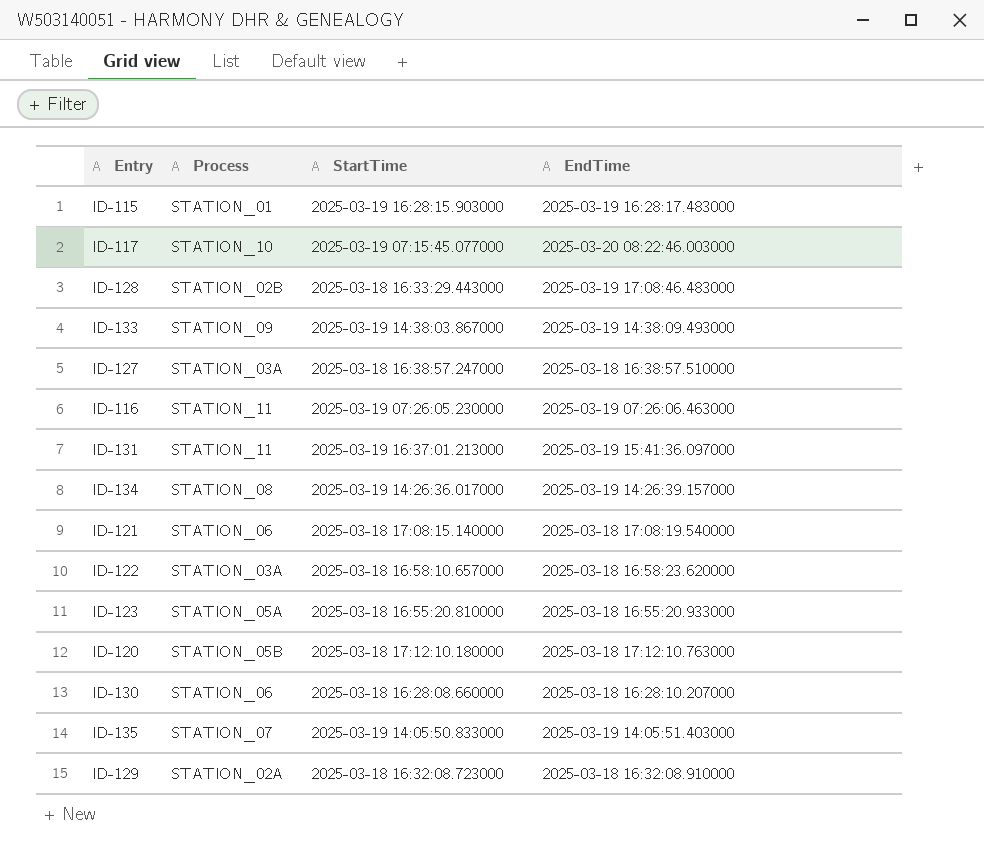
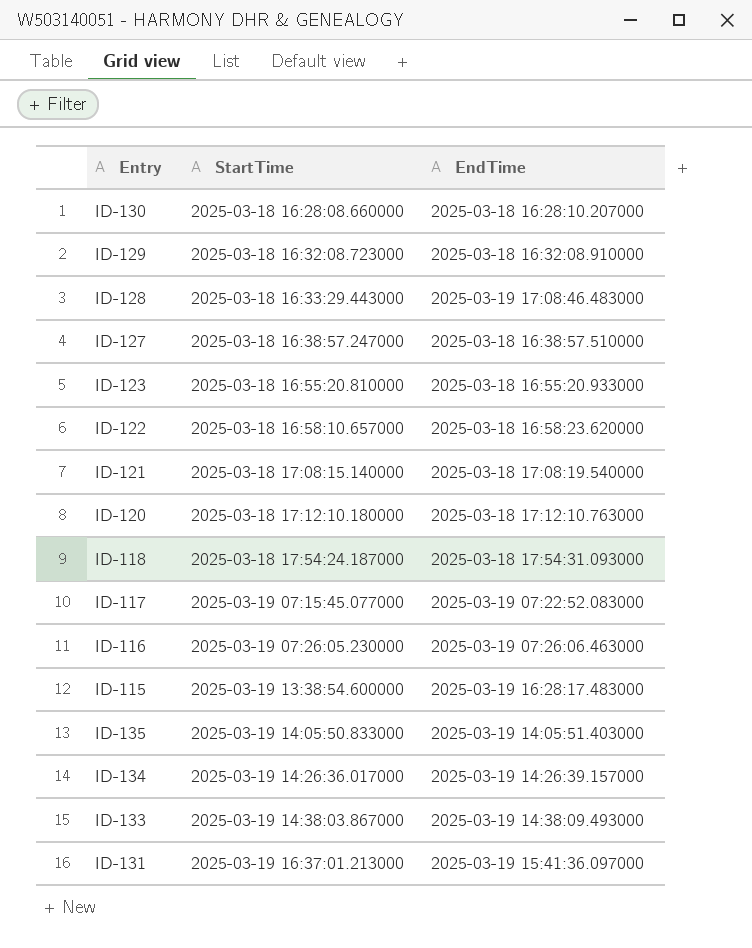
row order: none -> StartTime ascending
column Process | position: 2 -> none
row ID-118: none -> 2025-03-18 17:54:24.187000 | 2025-03-18 17:54:31.093000
ID-117 | EndTime: 2025-03-20 08:22:46.003000 -> 2025-03-19 07:22:52.083000
ID-115 | StartTime: 2025-03-19 16:28:15.903000 -> 2025-03-19 13:38:54.600000

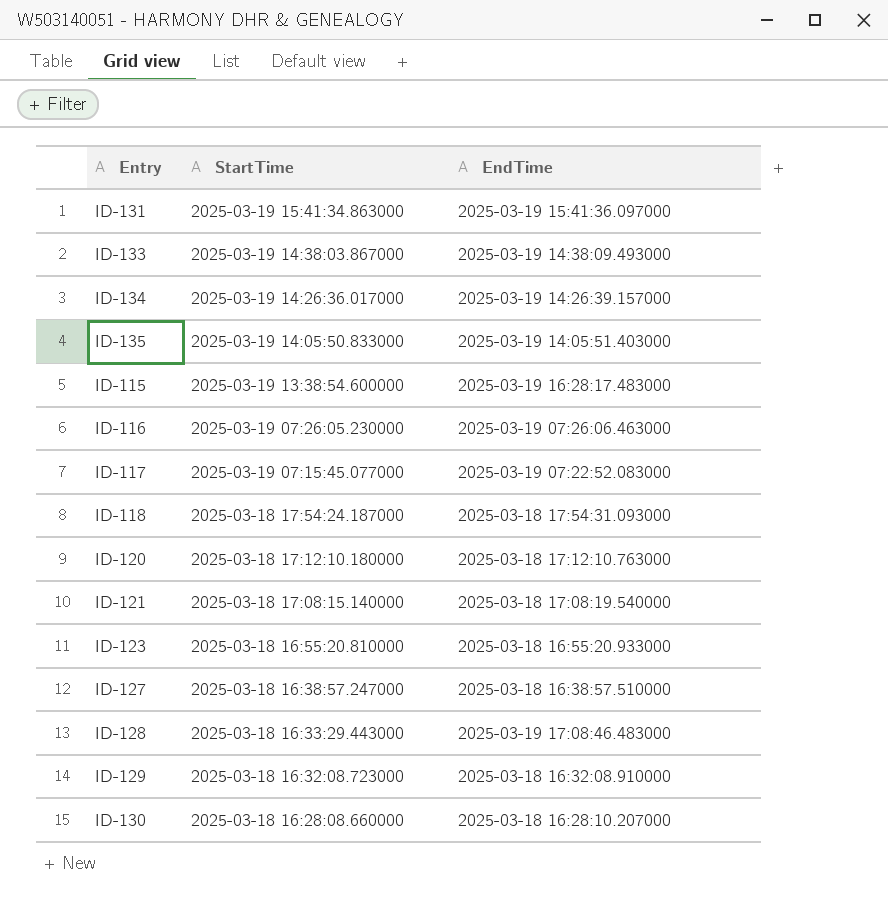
row order: StartTime ascending -> StartTime descending
row ID-122: 2025-03-18 16:58:10.657000 | 2025-03-18 16:58:23.620000 -> none
ID-131 | StartTime: 2025-03-19 16:37:01.213000 -> 2025-03-19 15:41:34.863000

